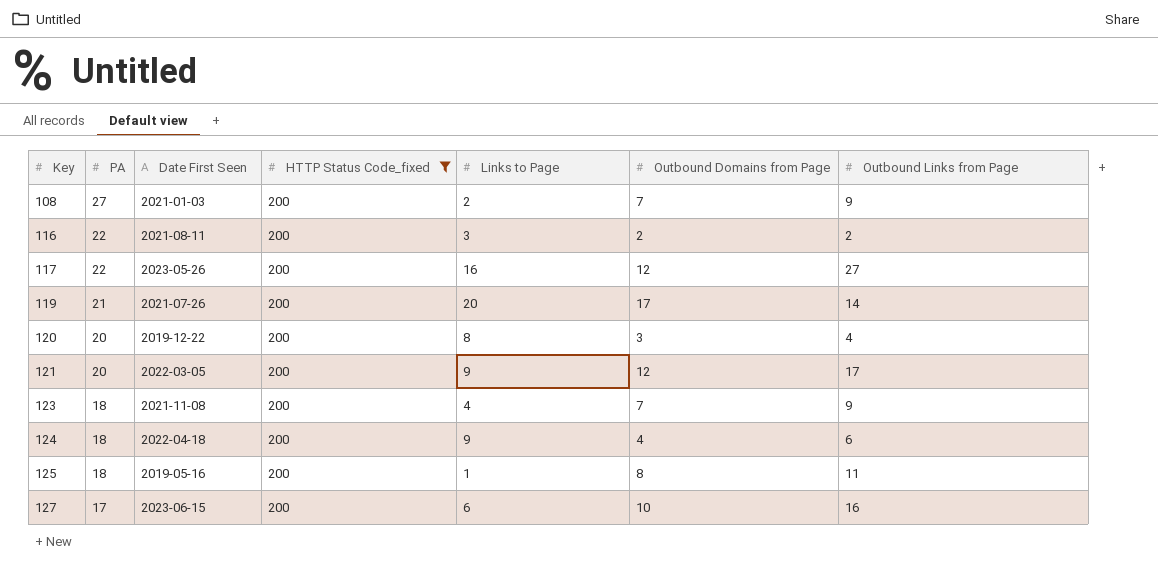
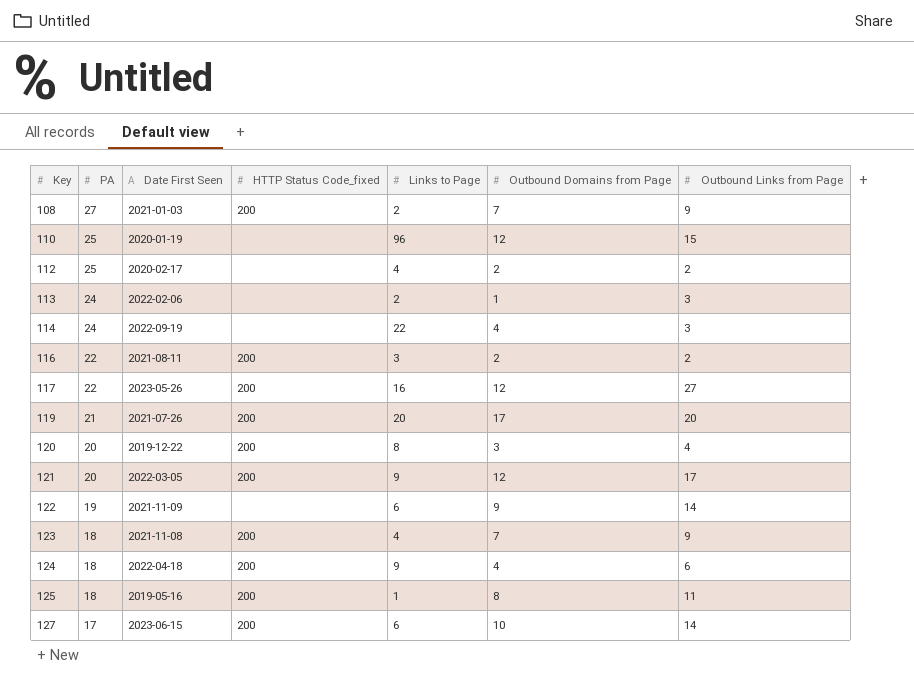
filter: HTTP Status Code_fixed = 200 -> none
119 | Outbound Links from Page: 14 -> 20
127 | Outbound Links from Page: 16 -> 14

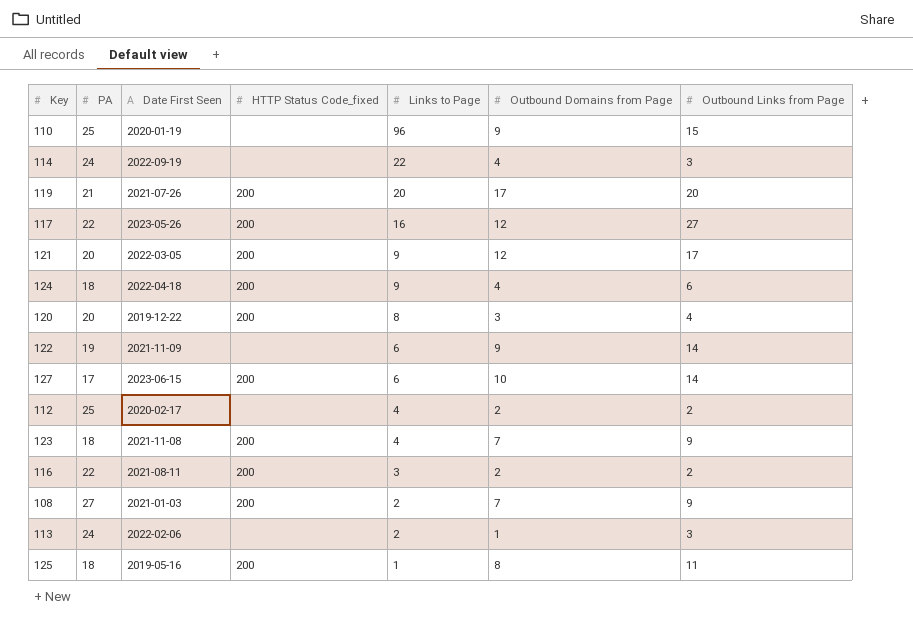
row order: Key ascending -> Links to Page descending
110 | Outbound Domains from Page: 12 -> 9

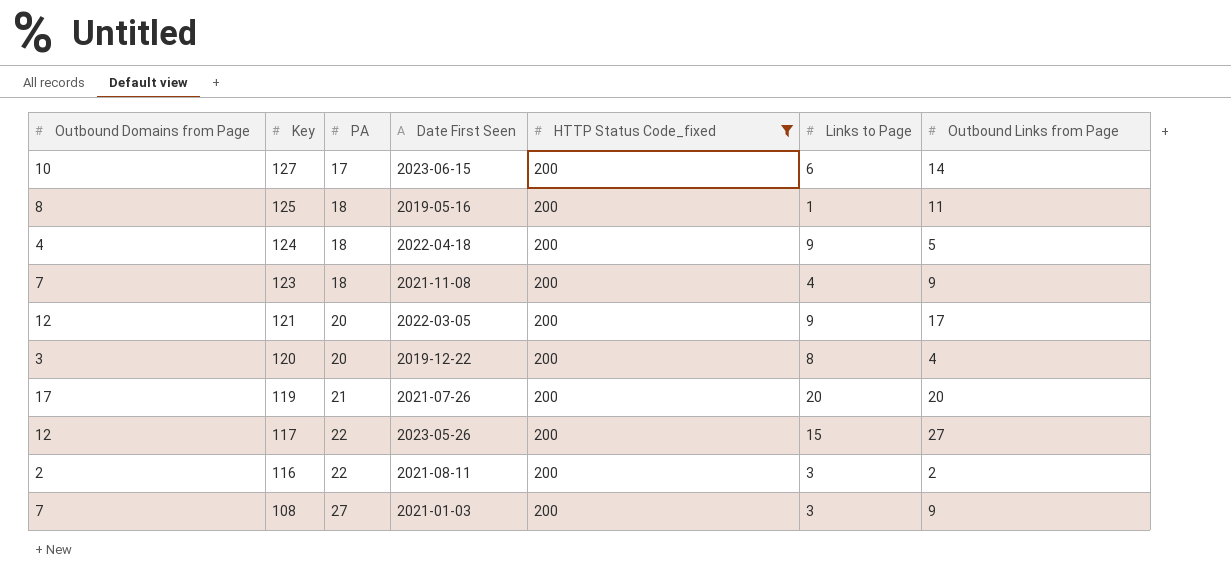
filter: none -> HTTP Status Code_fixed = 200
row order: Links to Page descending -> Key descending
column Outbound Domains from Page | position: 6 -> 1
124 | Outbound Links from Page: 6 -> 5
117 | Links to Page: 16 -> 15
108 | Links to Page: 2 -> 3

